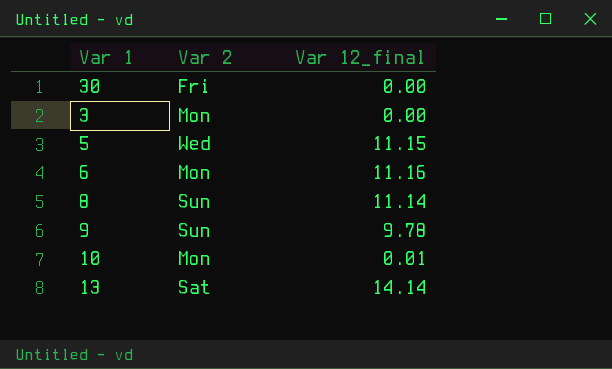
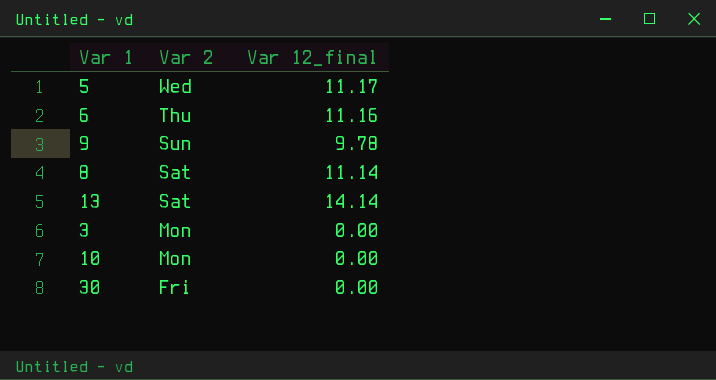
row order: none -> Var 2 descending
5 | Var 12_final: 11.15 -> 11.17
6 | Var 2: Mon -> Thu
8 | Var 2: Sun -> Sat
10 | Var 12_final: 0.01 -> 0.00

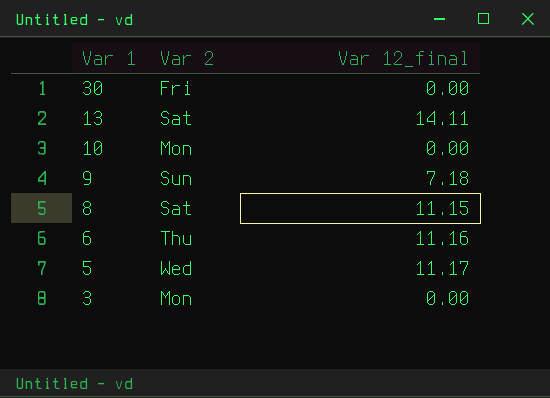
row order: Var 2 descending -> Var 1 descending
13 | Var 12_final: 14.14 -> 14.11
9 | Var 12_final: 9.78 -> 7.18
8 | Var 12_final: 11.14 -> 11.15

